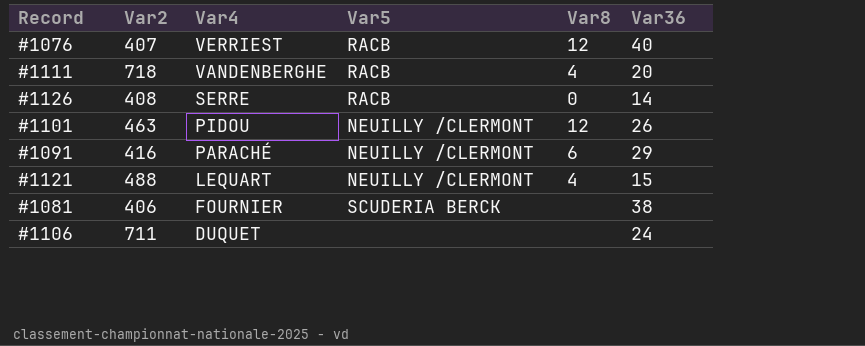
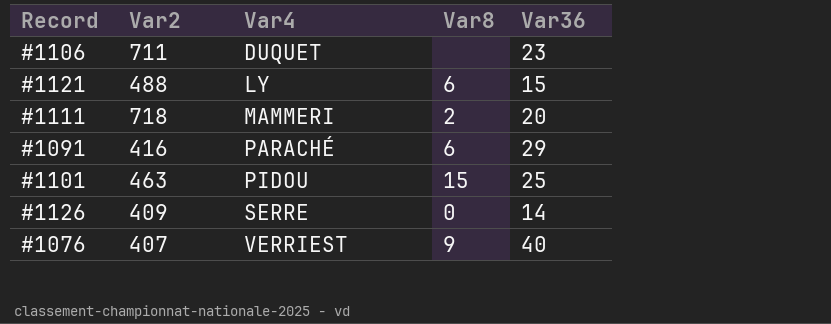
row order: Var4 descending -> Var4 ascending
column Var5 | position: 4 -> none
row #1081: 406 | FOURNIER | SCUDERIA BERCK | none | 38 -> none
#1106 | Var36: 24 -> 23
#1121 | Var4: LEQUART -> LY
#1121 | Var8: 4 -> 6
#1111 | Var4: VANDENBERGHE -> MAMMERI
#1111 | Var8: 4 -> 2
#1101 | Var8: 12 -> 15
#1101 | Var36: 26 -> 25
#1126 | Var2: 408 -> 409
#1076 | Var8: 12 -> 9

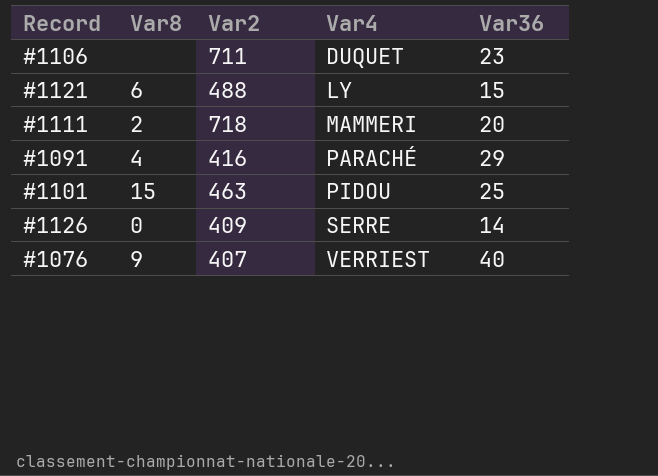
column Var8 | position: 4 -> 2
#1091 | Var8: 6 -> 4

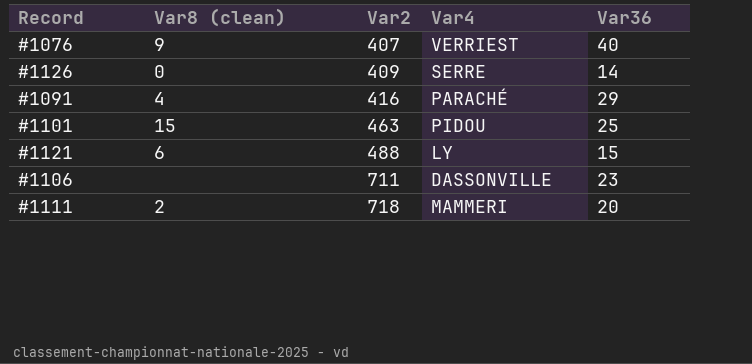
row order: Var4 ascending -> Var2 ascending
column name: Var8 -> Var8 (clean)
#1106 | Var4: DUQUET -> DASSONVILLE

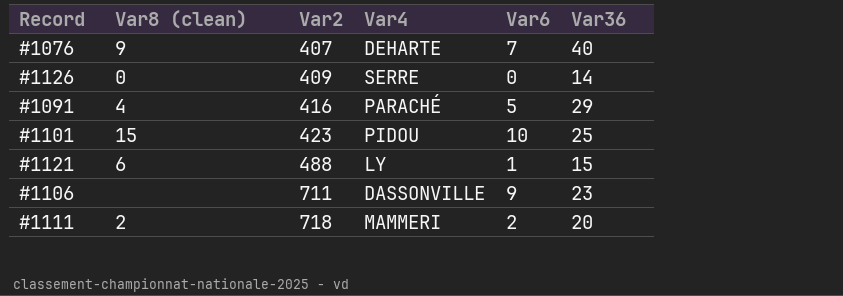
column Var6 | position: none -> 5
#1076 | Var4: VERRIEST -> DEHARTE
#1101 | Var2: 463 -> 423

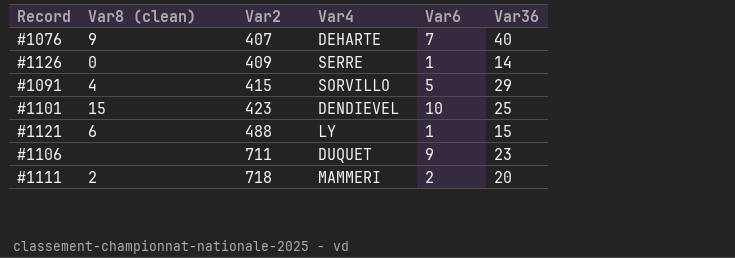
#1126 | Var6: 0 -> 1
#1091 | Var2: 416 -> 415
#1091 | Var4: PARACHÉ -> SORVILLO
#1101 | Var4: PIDOU -> DENDIEVEL
#1106 | Var4: DASSONVILLE -> DUQUET

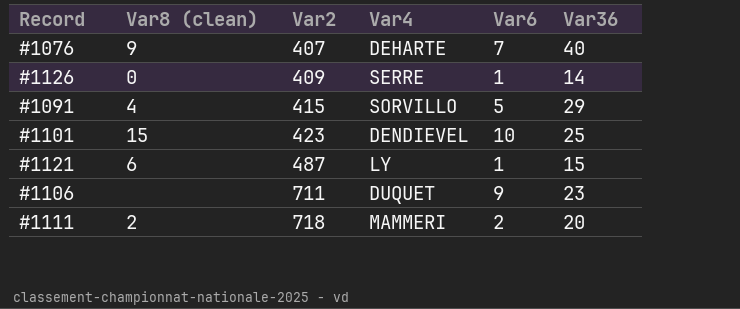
#1121 | Var2: 488 -> 487

